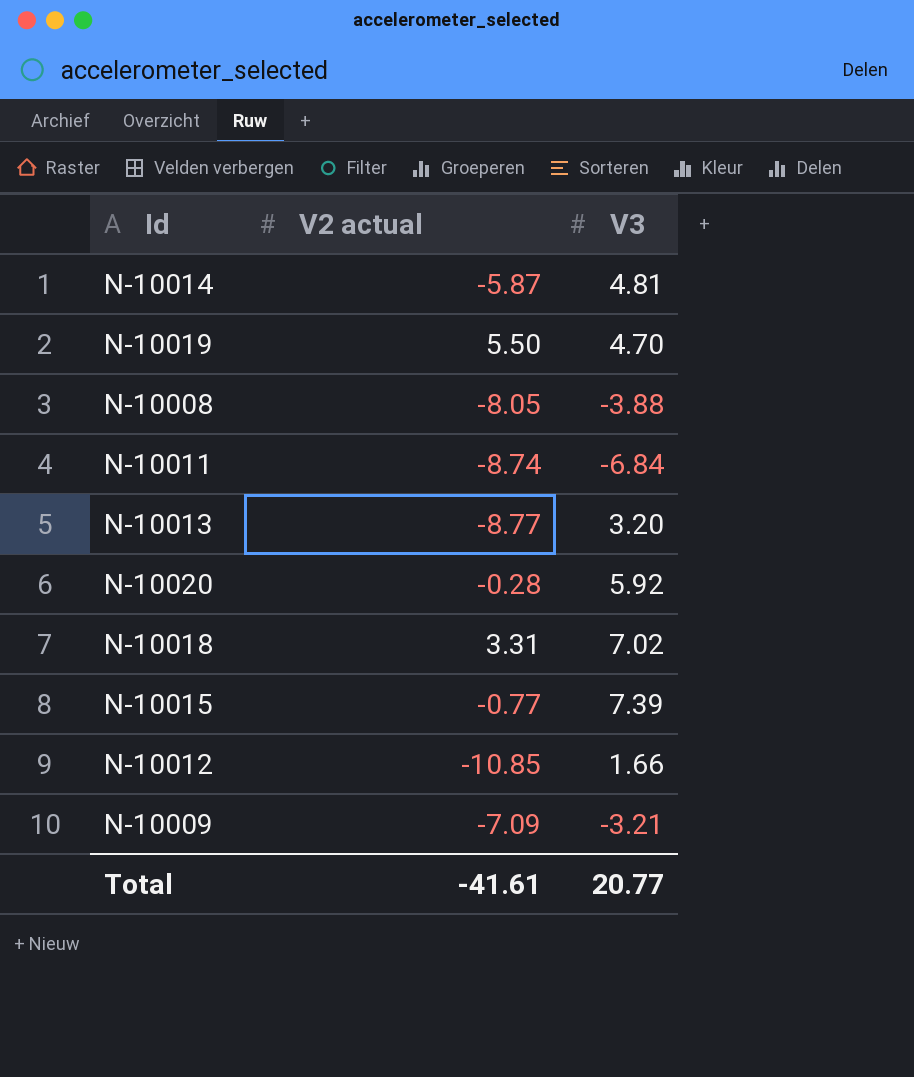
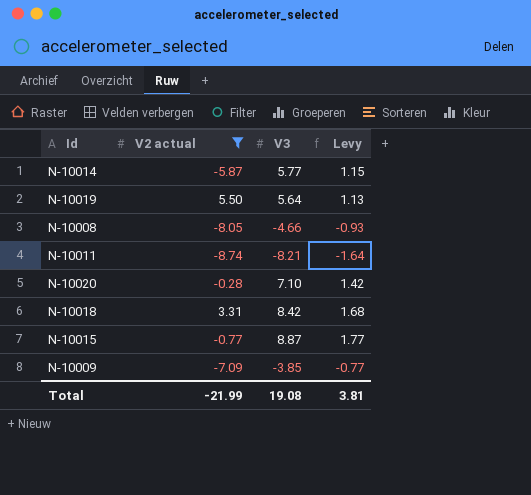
filter: none -> V2 actual >= -8.74
column Levy | formula: none -> [V3] * 0.2
N-10014 | V3: 4.81 -> 5.77
N-10019 | V3: 4.70 -> 5.64
N-10008 | V3: -3.88 -> -4.66
N-10011 | V3: -6.84 -> -8.21
N-10020 | V3: 5.92 -> 7.10
N-10018 | V3: 7.02 -> 8.42
N-10015 | V3: 7.39 -> 8.87
N-10009 | V3: -3.21 -> -3.85
Total | V2 actual: -41.61 -> -21.99
Total | V3: 20.77 -> 19.08

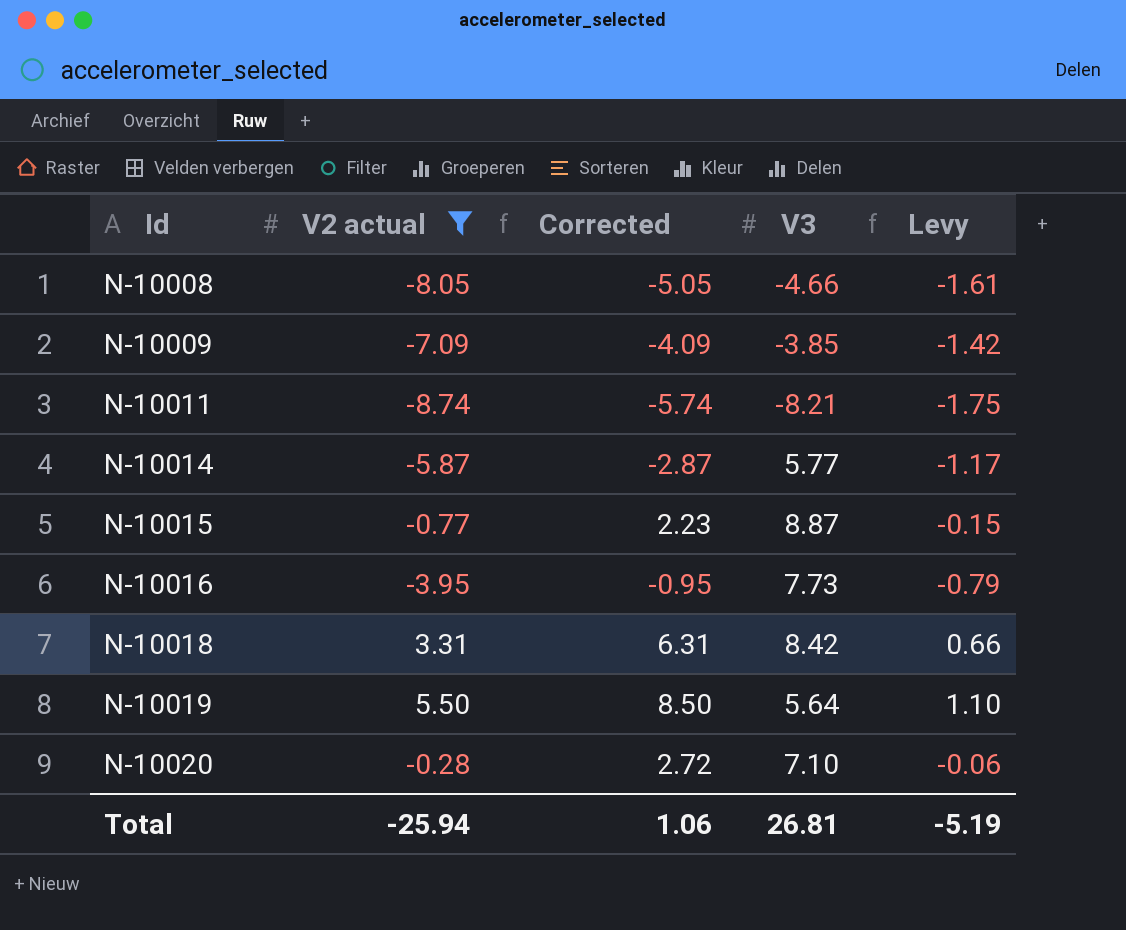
row order: none -> Id ascending
column Corrected | formula: none -> [V2 actual] + 3
column Levy | formula: [V3] * 0.2 -> [V2 actual] * 0.2
row N-10016: none -> -3.95 | -0.95 | 7.73 | -0.79
Total | V2 actual: -21.99 -> -25.94
Total | V3: 19.08 -> 26.81
Total | Levy: 3.81 -> -5.19

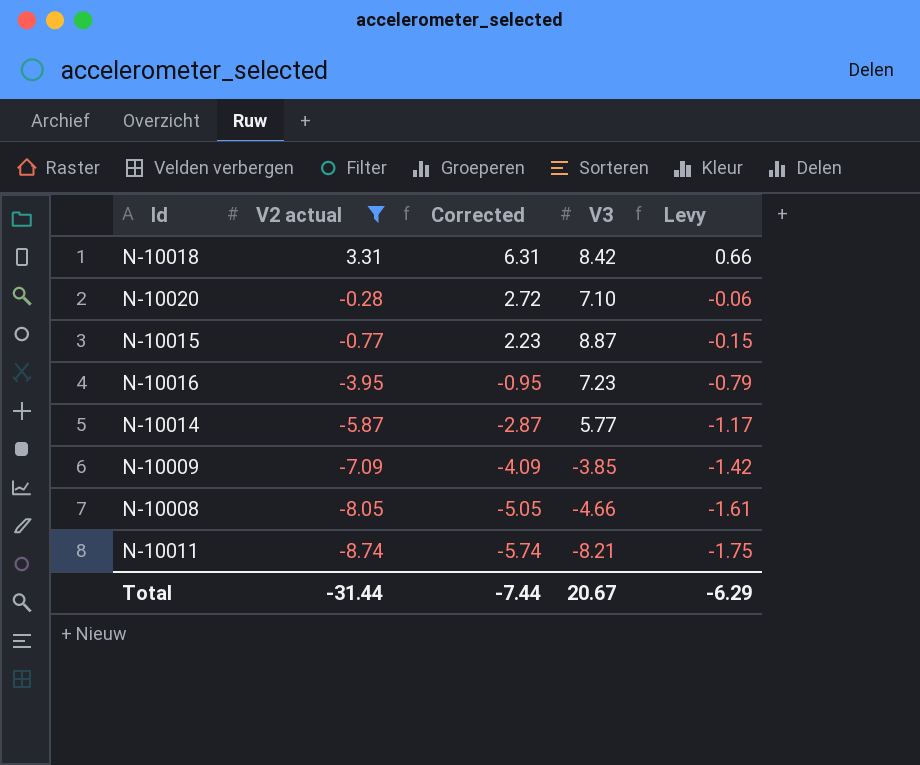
row order: Id ascending -> V2 actual descending
row N-10019: 5.50 | 8.50 | 5.64 | 1.10 -> none
N-10016 | V3: 7.73 -> 7.23
Total | V2 actual: -25.94 -> -31.44
Total | Corrected: 1.06 -> -7.44
Total | V3: 26.81 -> 20.67
Total | Levy: -5.19 -> -6.29

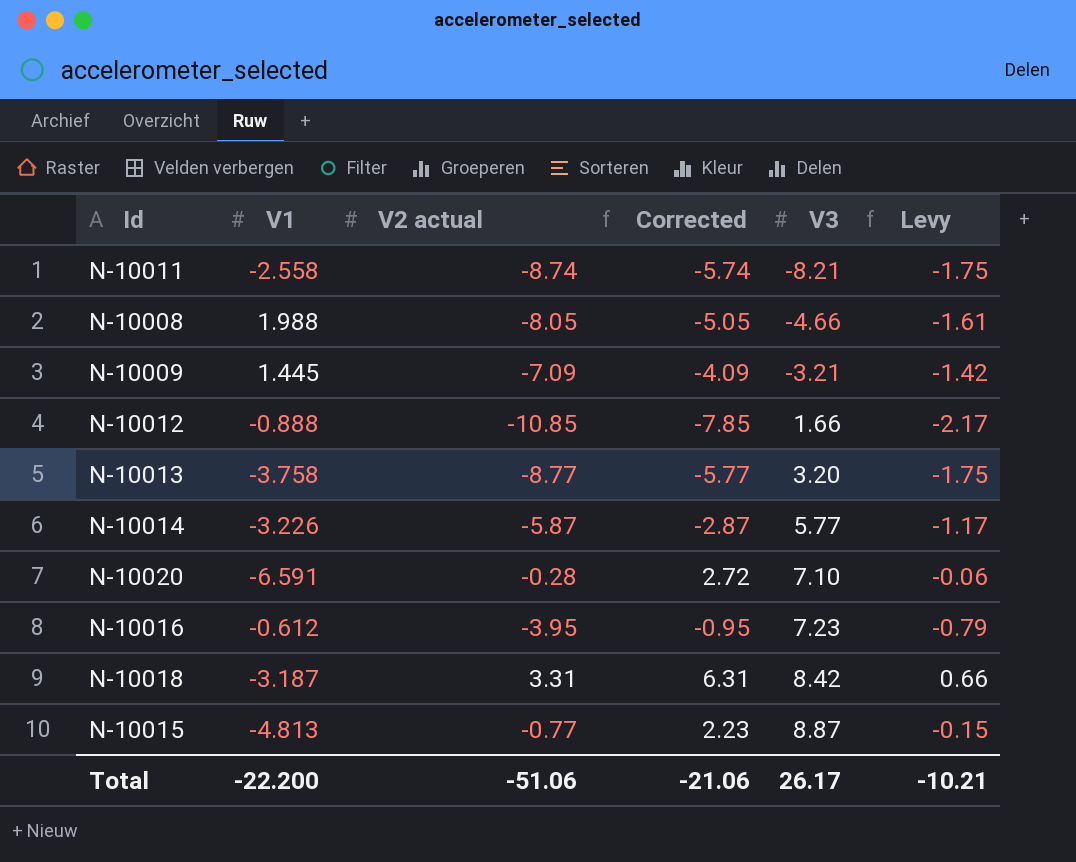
filter: V2 actual >= -8.74 -> none
row order: V2 actual descending -> V3 ascending
column V1 | position: none -> 2
N-10009 | V3: -3.85 -> -3.21
Total | V2 actual: -31.44 -> -51.06
Total | Corrected: -7.44 -> -21.06
Total | V3: 20.67 -> 26.17
Total | Levy: -6.29 -> -10.21

